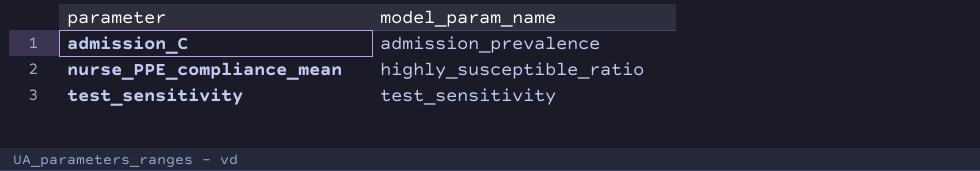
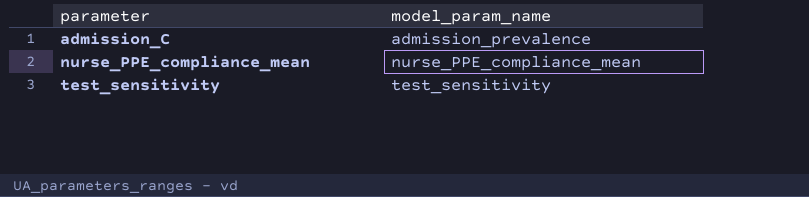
nurse_PPE_compliance_mean | model_param_name: highly_susceptible_ratio -> nurse_PPE_compliance_mean

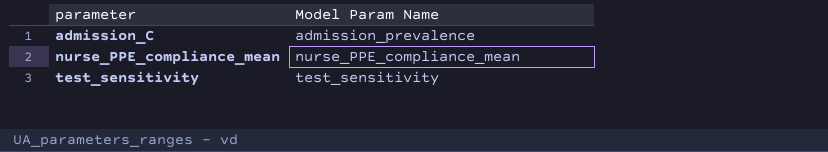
column name: model_param_name -> Model Param Name

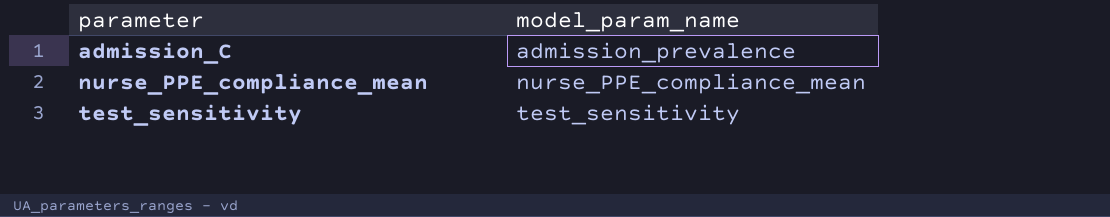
column name: Model Param Name -> model_param_name

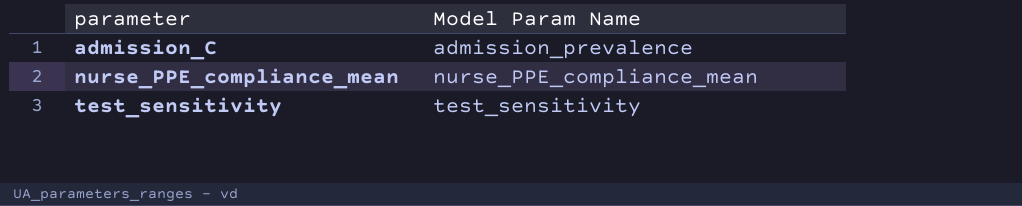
column name: model_param_name -> Model Param Name

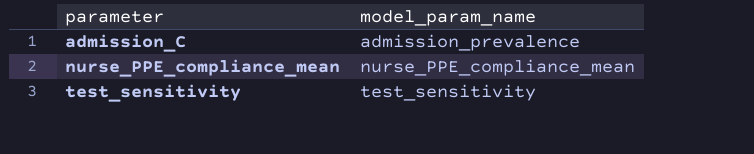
column name: Model Param Name -> model_param_name

